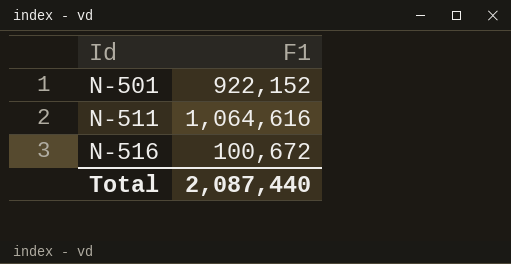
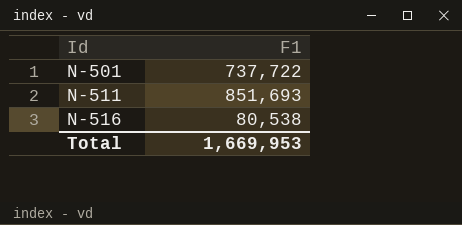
N-501 | F1: 922,152 -> 737,722
N-511 | F1: 1,064,616 -> 851,693
N-516 | F1: 100,672 -> 80,538
Total | F1: 2,087,440 -> 1,669,953

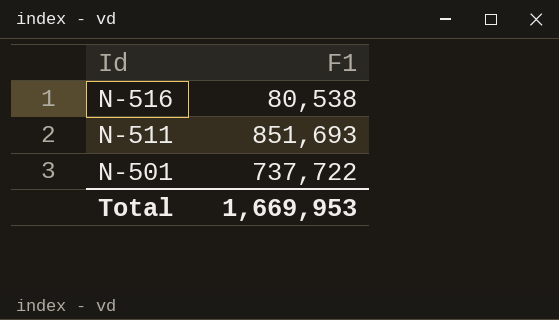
row order: Id ascending -> Id descending

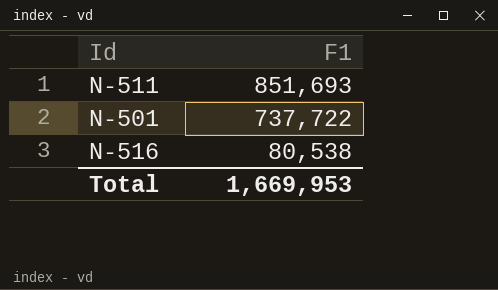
row order: Id descending -> F1 descending

